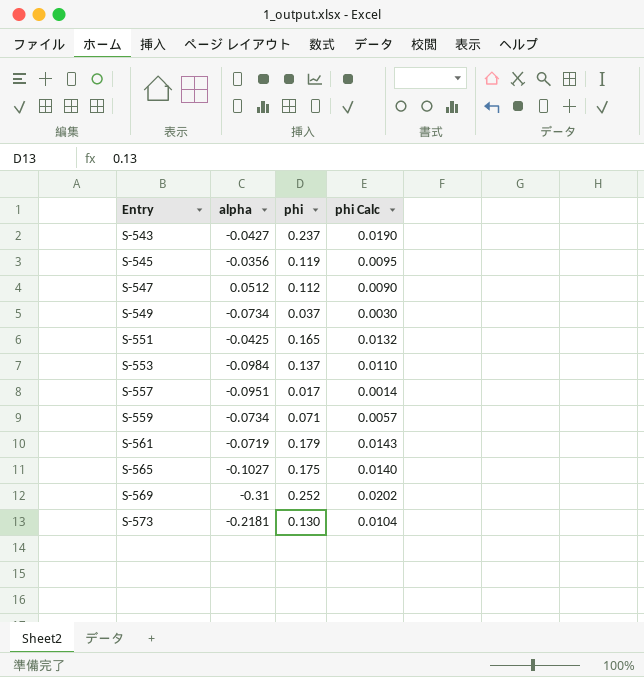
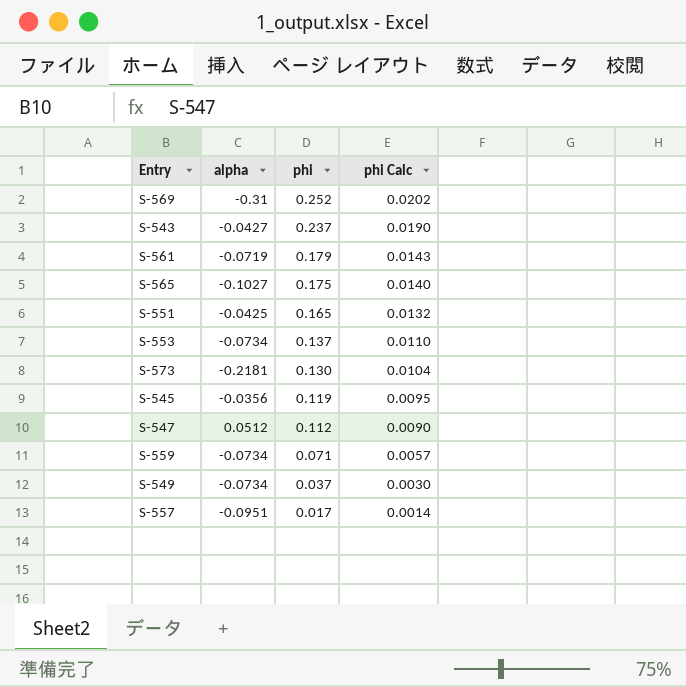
row order: Entry ascending -> phi descending
S-553 | alpha: -0.0984 -> -0.0734

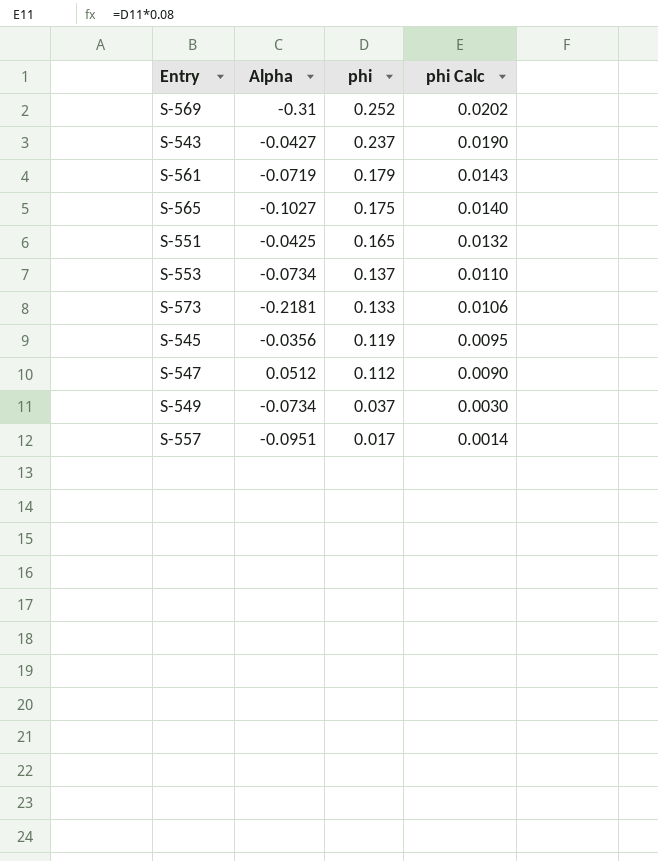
column name: alpha -> Alpha
row S-559: -0.0734 | 0.071 | 0.0057 -> none
S-573 | phi: 0.130 -> 0.133
S-573 | phi Calc: 0.0104 -> 0.0106

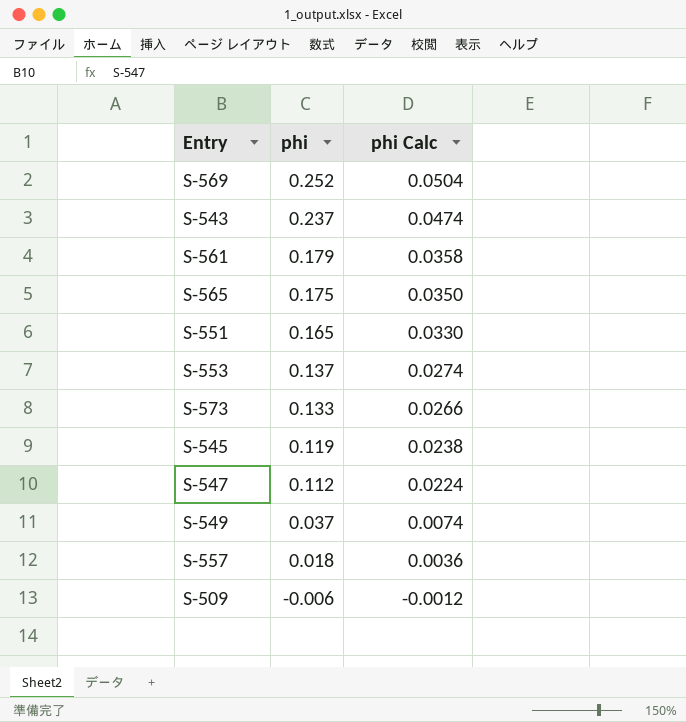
column Alpha | position: 2 -> none
column phi Calc | formula: [phi] * 0.08 -> [phi] * 0.2
S-557 | phi: 0.017 -> 0.018
row S-509: none -> -0.006 | -0.0012

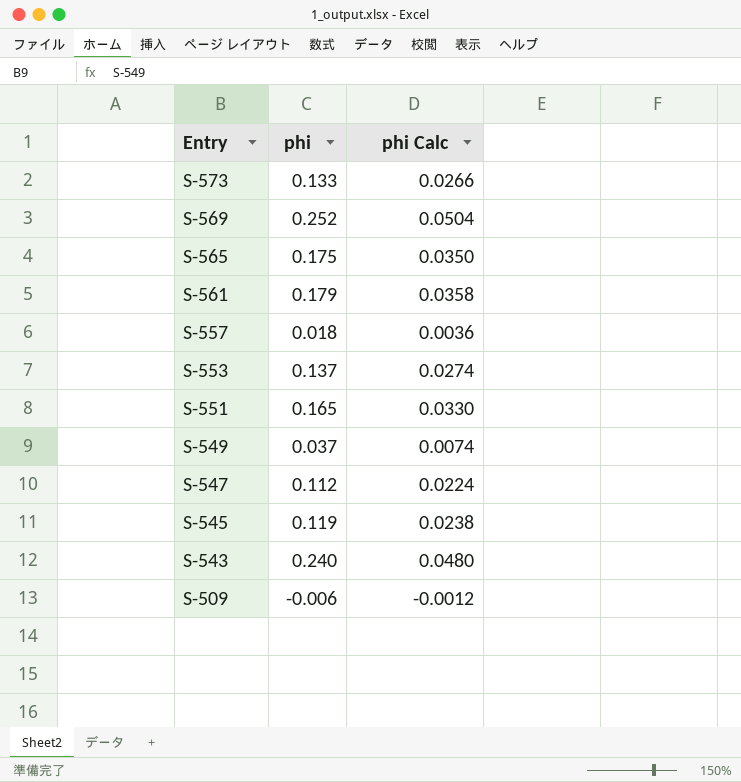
row order: phi descending -> Entry descending
S-543 | phi: 0.237 -> 0.240
S-543 | phi Calc: 0.0474 -> 0.0480

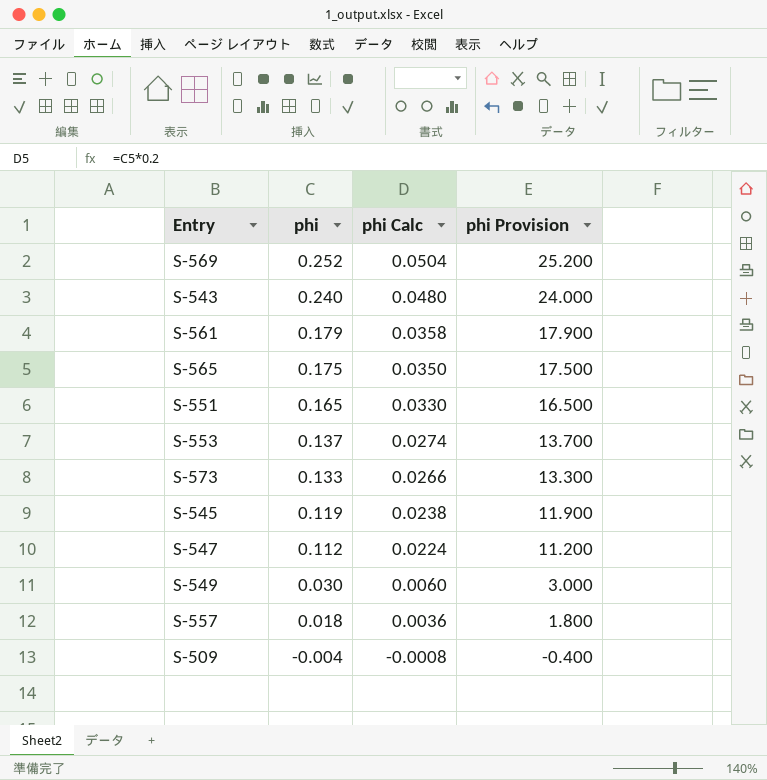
row order: Entry descending -> phi descending
column phi Provision | formula: none -> [phi] * 100
S-549 | phi: 0.037 -> 0.030
S-549 | phi Calc: 0.0074 -> 0.0060
S-509 | phi: -0.006 -> -0.004
S-509 | phi Calc: -0.0012 -> -0.0008

